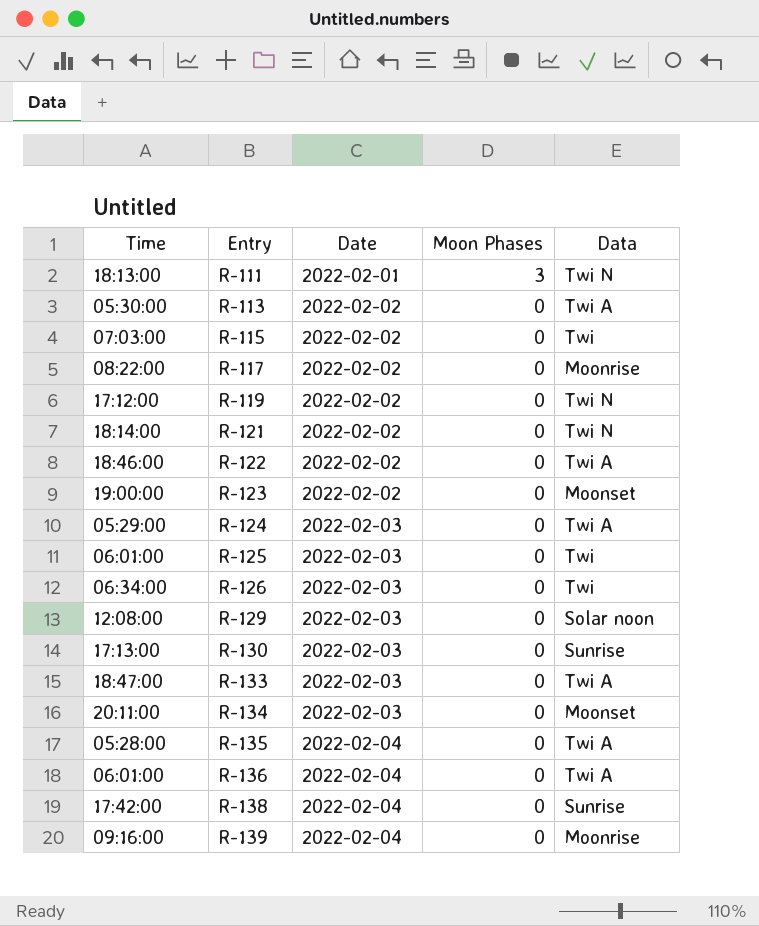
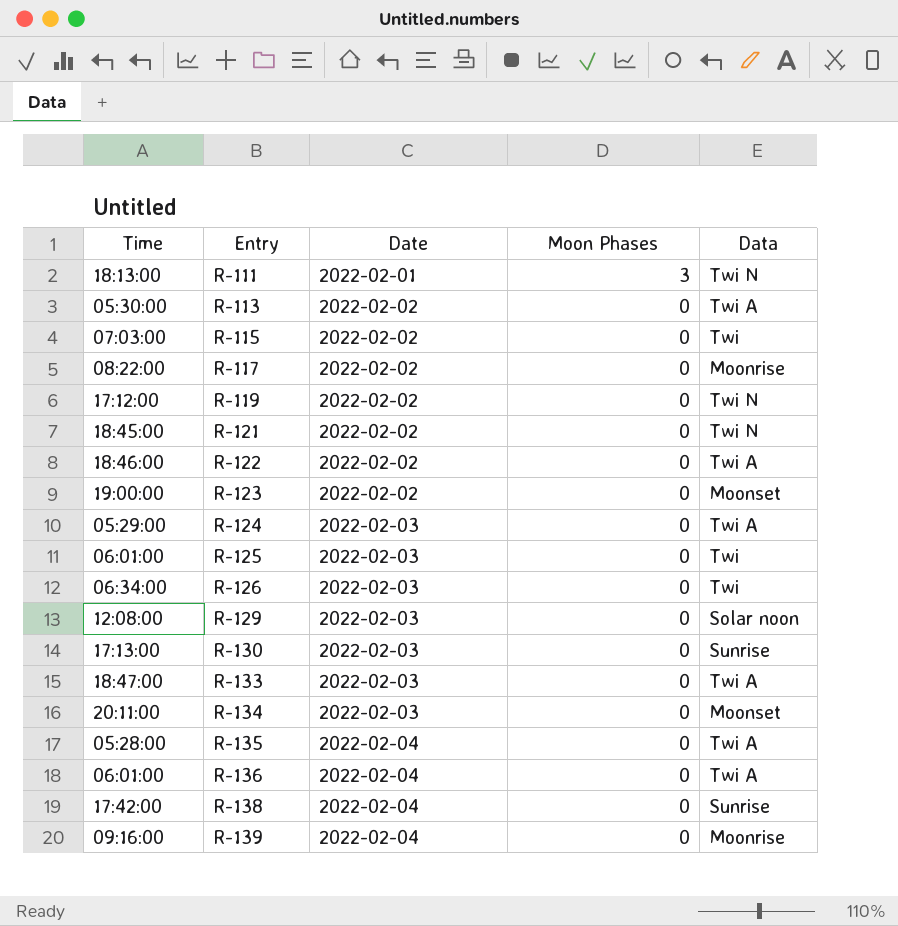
R-121 | Time: 18:14:00 -> 18:45:00

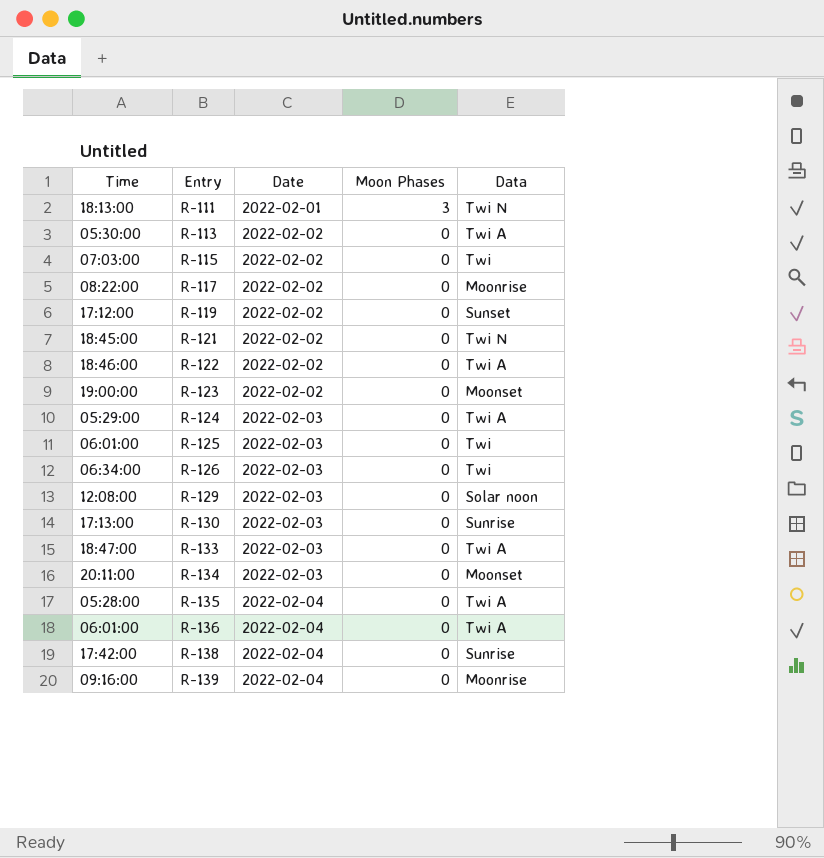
R-119 | Data: Twi N -> Sunset

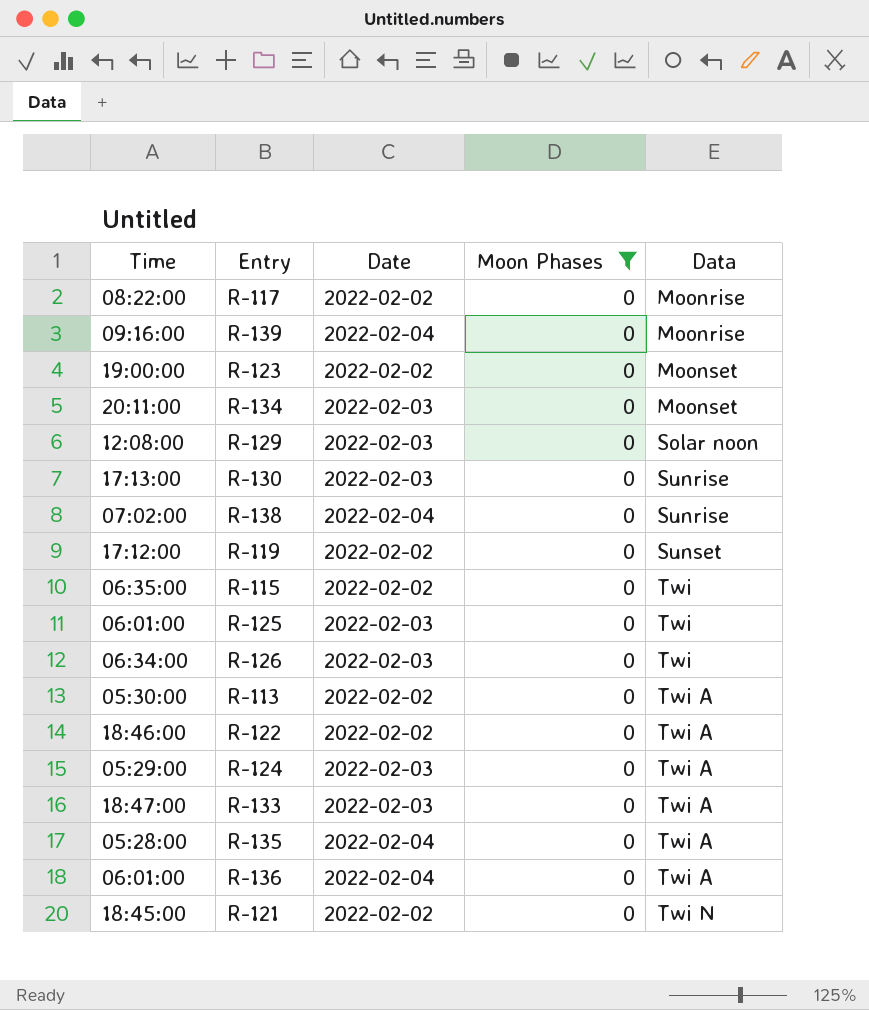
filter: none -> Moon Phases = 0
row order: Entry ascending -> Data ascending
R-138 | Time: 17:42:00 -> 07:02:00
R-115 | Time: 07:03:00 -> 06:35:00

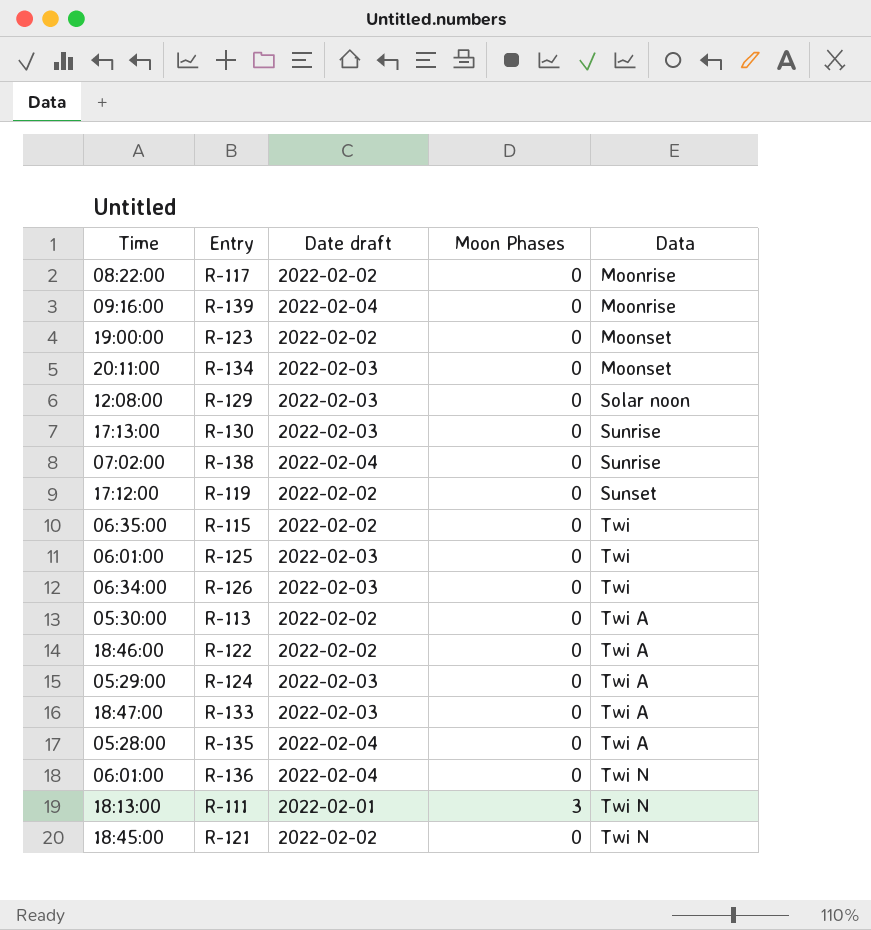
filter: Moon Phases = 0 -> none
column name: Date -> Date draft
R-136 | Data: Twi A -> Twi N

